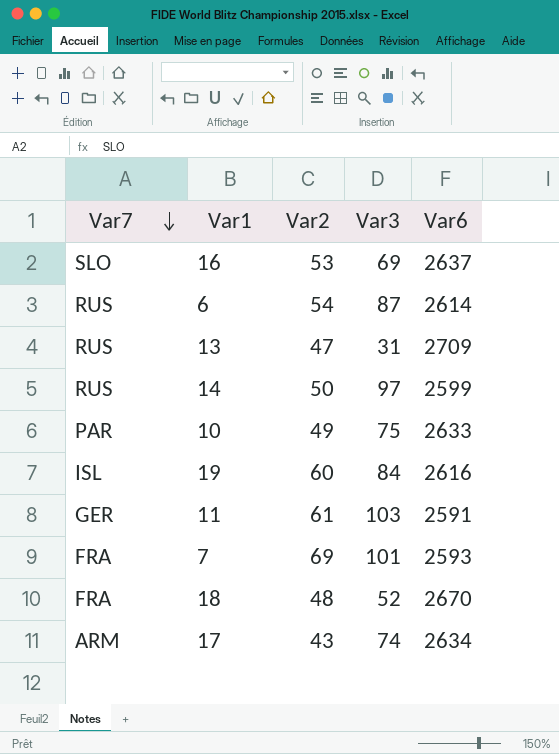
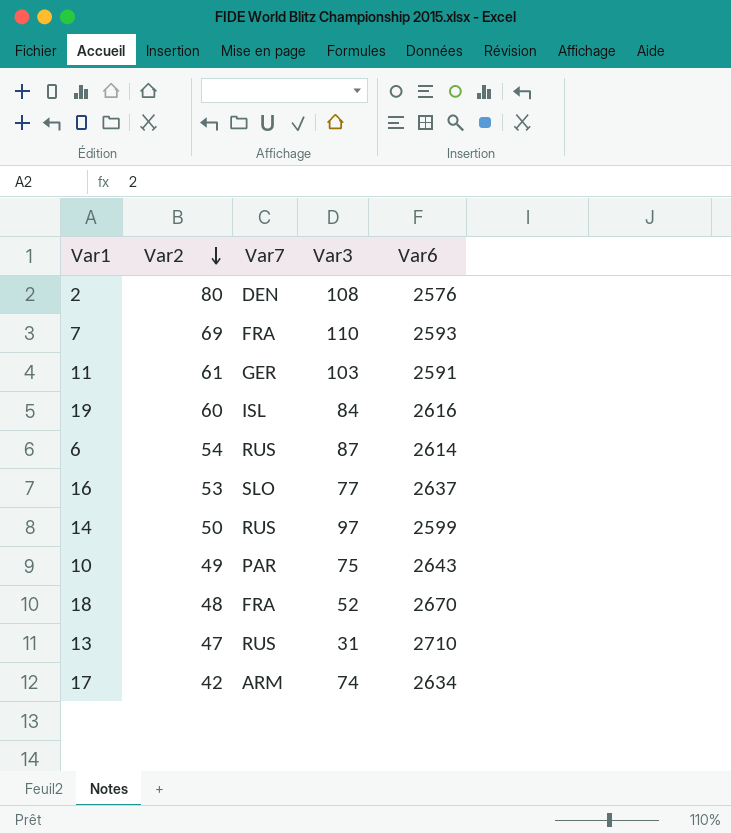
row order: Var7 descending -> Var2 descending
column Var7 | position: 1 -> 3
row 2: none -> 80 | DEN | 108 | 2576
7 | Var3: 101 -> 110
16 | Var3: 69 -> 77
10 | Var6: 2633 -> 2643
13 | Var6: 2709 -> 2710
17 | Var2: 43 -> 42

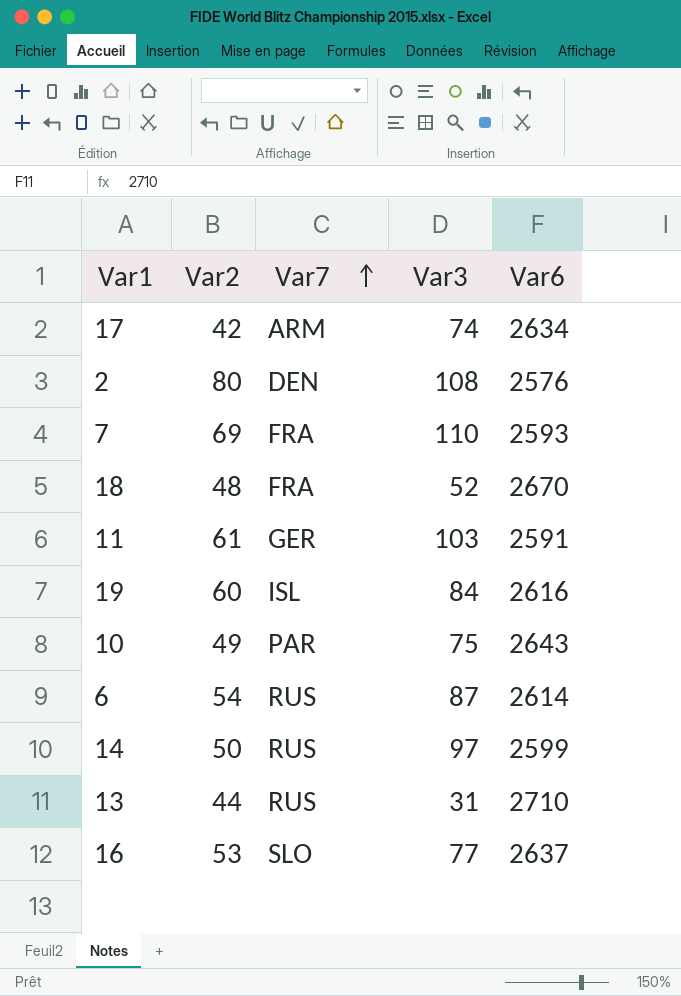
row order: Var2 descending -> Var7 ascending
13 | Var2: 47 -> 44

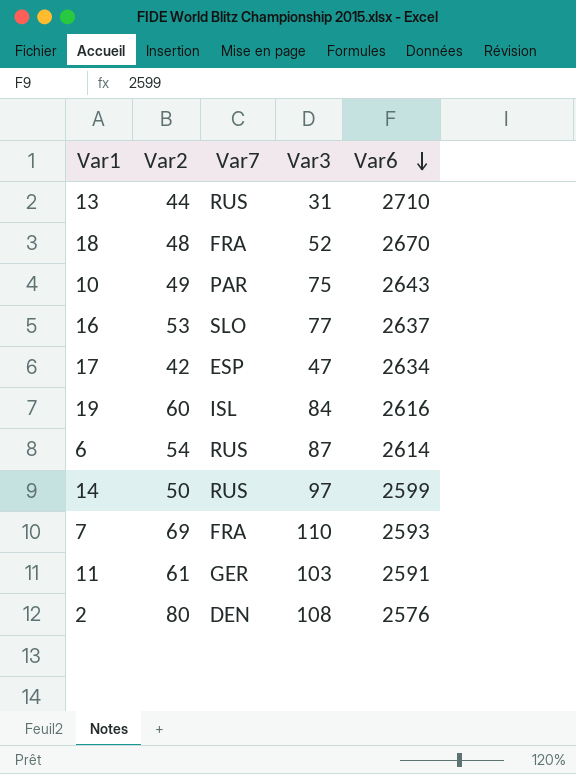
row order: Var7 ascending -> Var6 descending
17 | Var7: ARM -> ESP
17 | Var3: 74 -> 47

